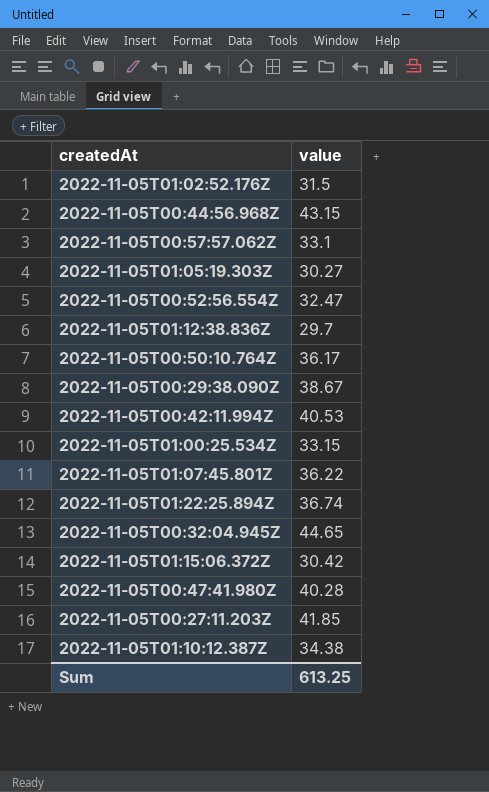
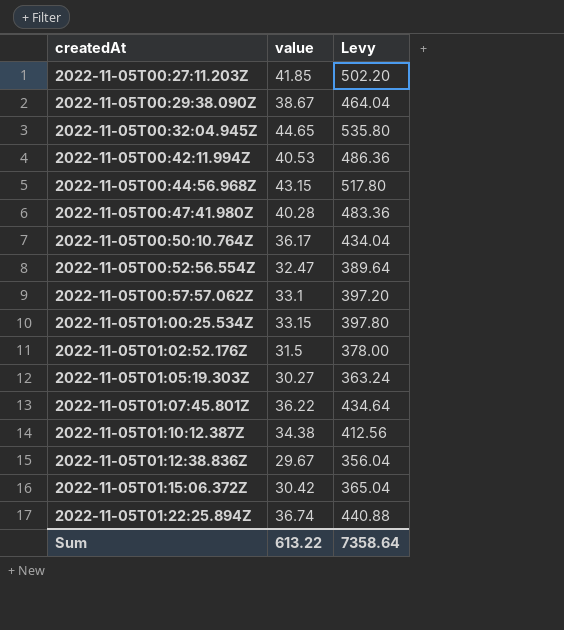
row order: none -> createdAt ascending
column Levy | formula: none -> [value] * 12
2022-11-05T01:12:38.836Z | value: 29.7 -> 29.67
Sum | value: 613.25 -> 613.22

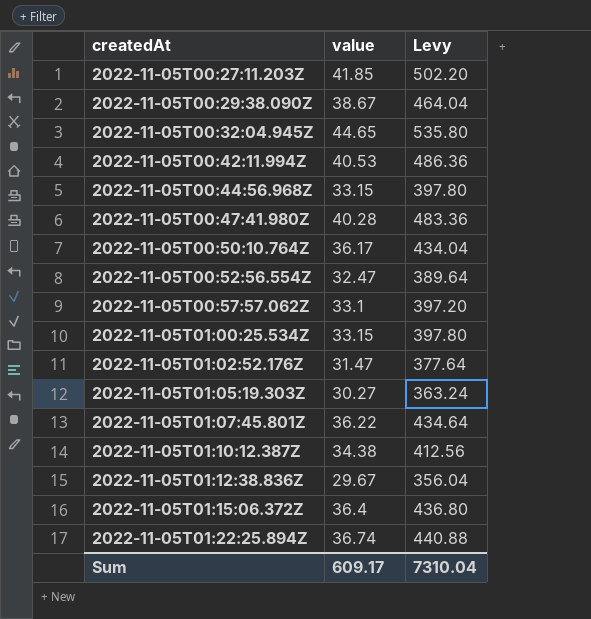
2022-11-05T00:44:56.968Z | value: 43.15 -> 33.15
2022-11-05T00:44:56.968Z | Levy: 517.80 -> 397.80
2022-11-05T01:02:52.176Z | value: 31.5 -> 31.47
2022-11-05T01:02:52.176Z | Levy: 378.00 -> 377.64
2022-11-05T01:15:06.372Z | value: 30.42 -> 36.4
2022-11-05T01:15:06.372Z | Levy: 365.04 -> 436.80
Sum | value: 613.22 -> 609.17
Sum | Levy: 7358.64 -> 7310.04

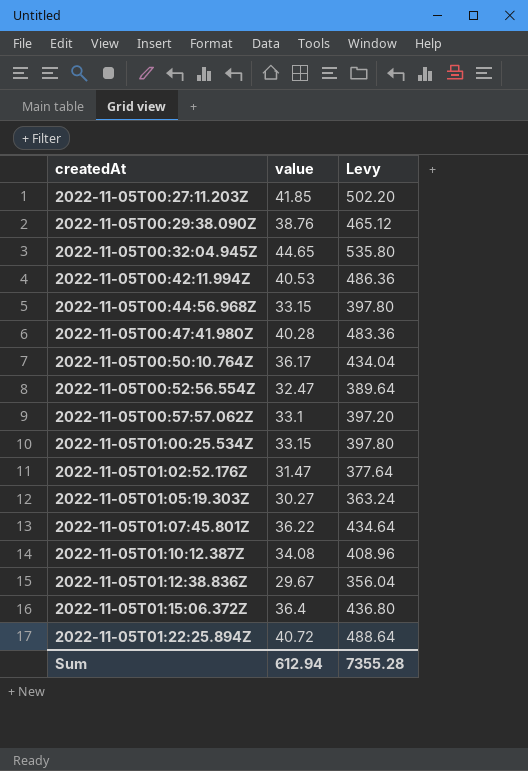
2022-11-05T00:29:38.090Z | value: 38.67 -> 38.76
2022-11-05T00:29:38.090Z | Levy: 464.04 -> 465.12
2022-11-05T01:10:12.387Z | value: 34.38 -> 34.08
2022-11-05T01:10:12.387Z | Levy: 412.56 -> 408.96
2022-11-05T01:22:25.894Z | value: 36.74 -> 40.72
2022-11-05T01:22:25.894Z | Levy: 440.88 -> 488.64
Sum | value: 609.17 -> 612.94
Sum | Levy: 7310.04 -> 7355.28

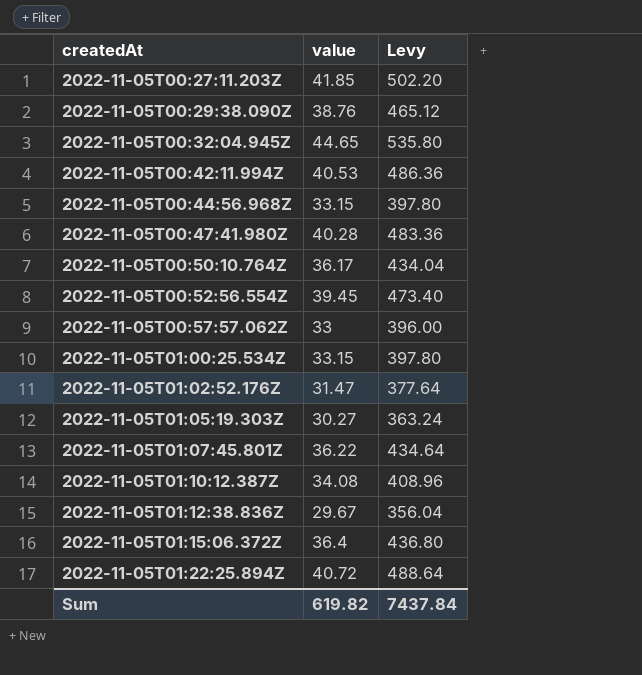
2022-11-05T00:52:56.554Z | value: 32.47 -> 39.45
2022-11-05T00:52:56.554Z | Levy: 389.64 -> 473.40
2022-11-05T00:57:57.062Z | value: 33.1 -> 33
2022-11-05T00:57:57.062Z | Levy: 397.20 -> 396.00
Sum | value: 612.94 -> 619.82
Sum | Levy: 7355.28 -> 7437.84

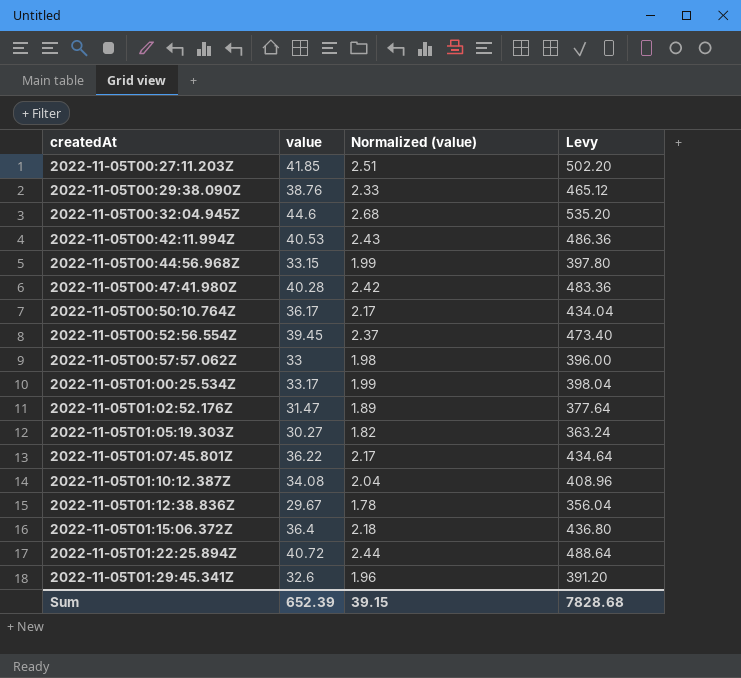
column Normalized (value) | formula: none -> [value] * 0.06
2022-11-05T00:32:04.945Z | value: 44.65 -> 44.6
2022-11-05T00:32:04.945Z | Levy: 535.80 -> 535.20
2022-11-05T01:00:25.534Z | value: 33.15 -> 33.17
2022-11-05T01:00:25.534Z | Levy: 397.80 -> 398.04
row 2022-11-05T01:29:45.341Z: none -> 32.6 | 1.96 | 391.20
Sum | value: 619.82 -> 652.39
Sum | Levy: 7437.84 -> 7828.68

